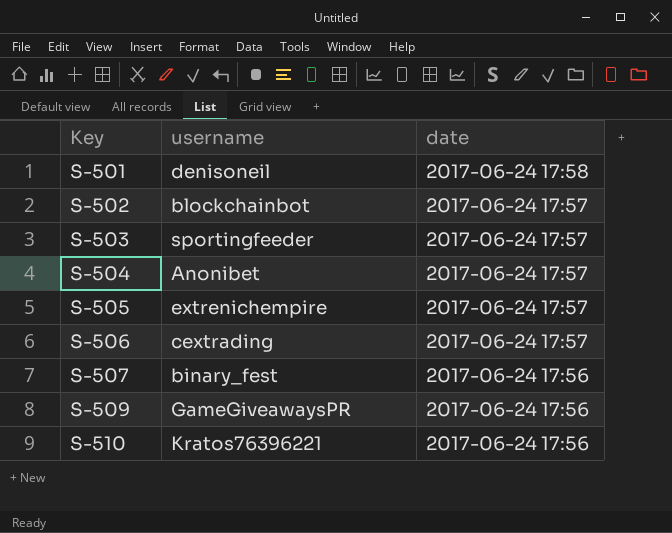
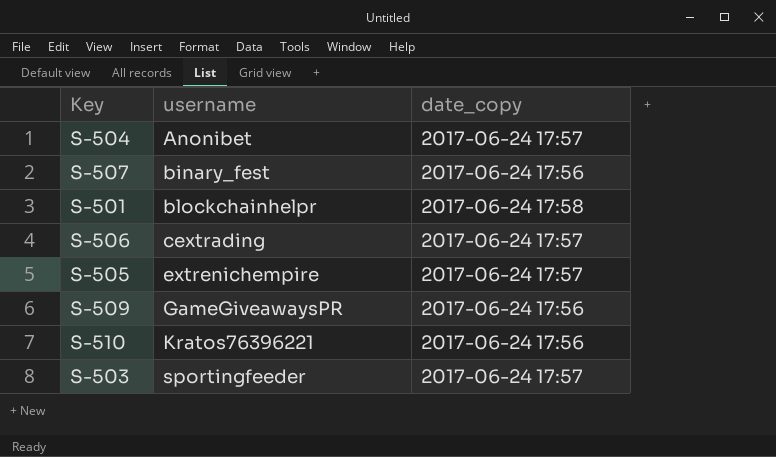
row order: Key ascending -> username ascending
column name: date -> date_copy
row S-502: blockchainbot | 2017-06-24 17:57 -> none
S-501 | username: denisoneil -> blockchainhelpr

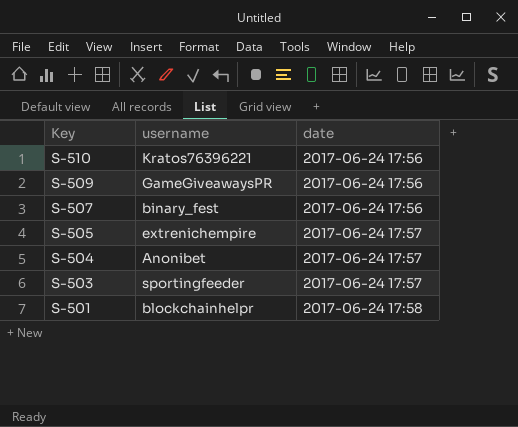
row order: username ascending -> Key descending
column name: date_copy -> date
row S-506: cextrading | 2017-06-24 17:57 -> none

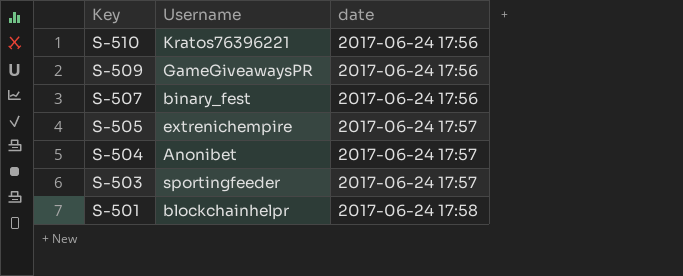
column name: username -> Username

